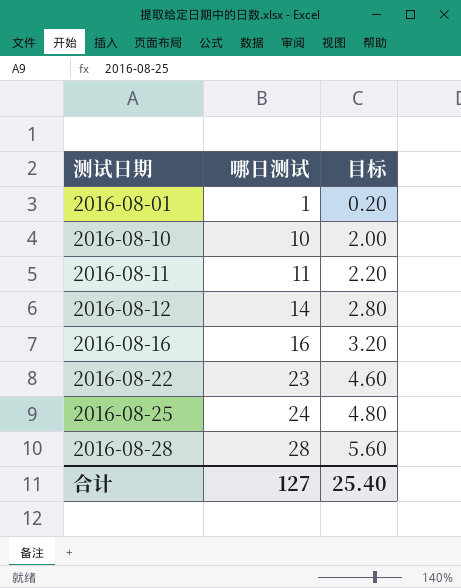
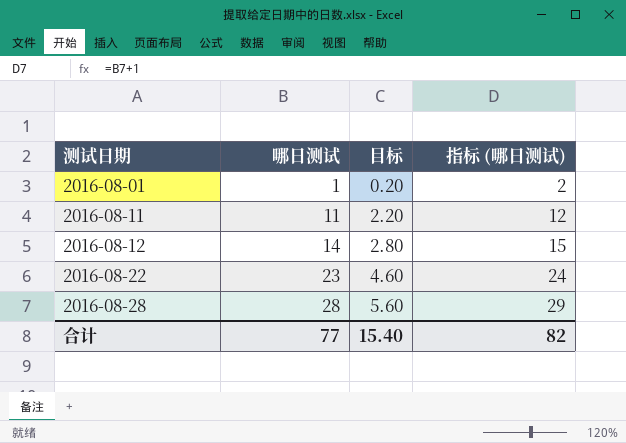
column 指标 (哪日测试) | formula: none -> [哪日测试] + 1
row 2016-08-10: 10 | 2.00 -> none
row 2016-08-16: 16 | 3.20 -> none
row 2016-08-25: 24 | 4.80 -> none
合计 | 哪日测试: 127 -> 77
合计 | 目标: 25.40 -> 15.40

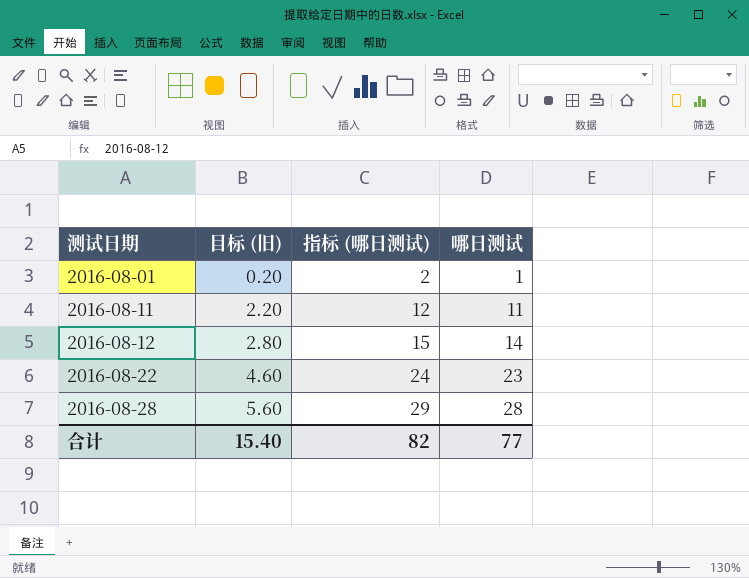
column name: 目标 -> 目标 (旧)
column 哪日测试 | position: 2 -> 4

